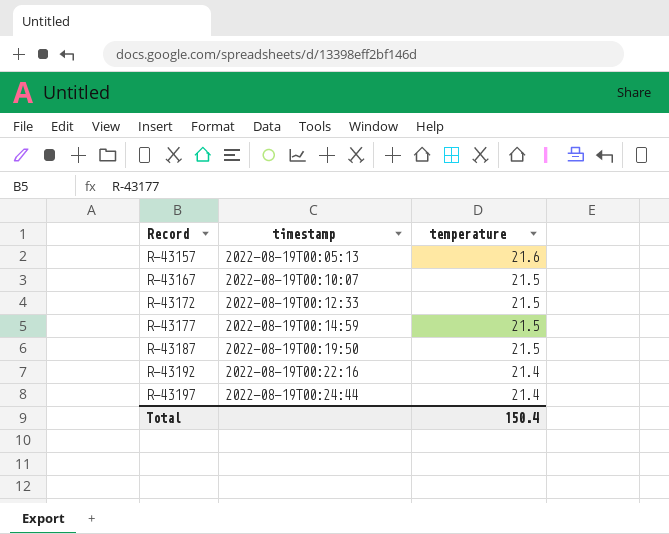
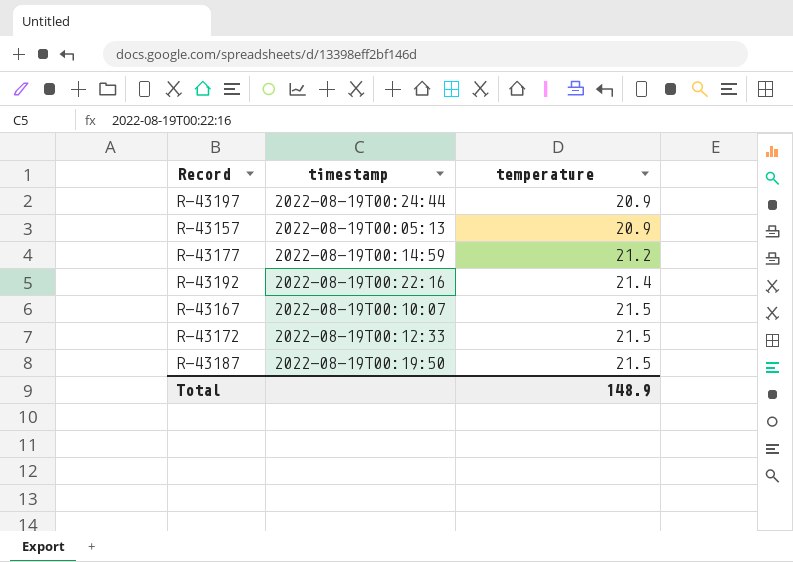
row order: Record ascending -> temperature ascending
R-43197 | temperature: 21.4 -> 20.9
R-43157 | temperature: 21.6 -> 20.9
R-43177 | temperature: 21.5 -> 21.2
Total | temperature: 150.4 -> 148.9

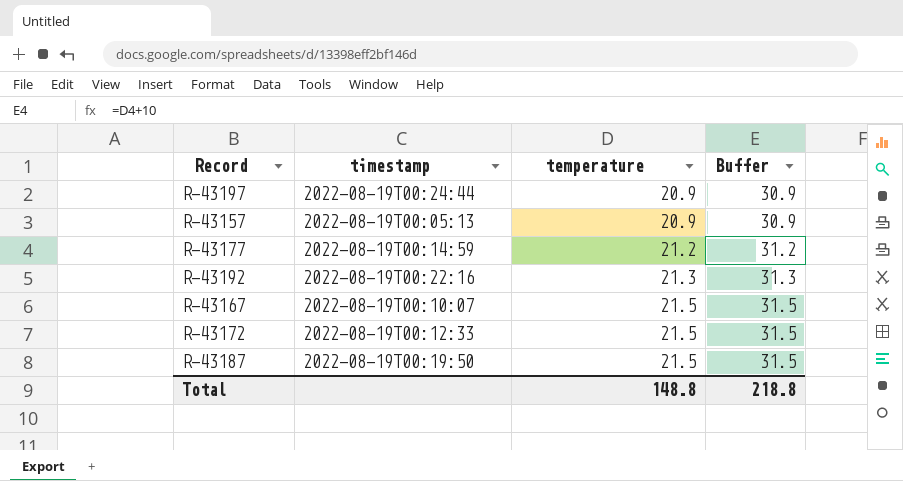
column Buffer | formula: none -> [temperature] + 10
R-43192 | temperature: 21.4 -> 21.3
Total | temperature: 148.9 -> 148.8

